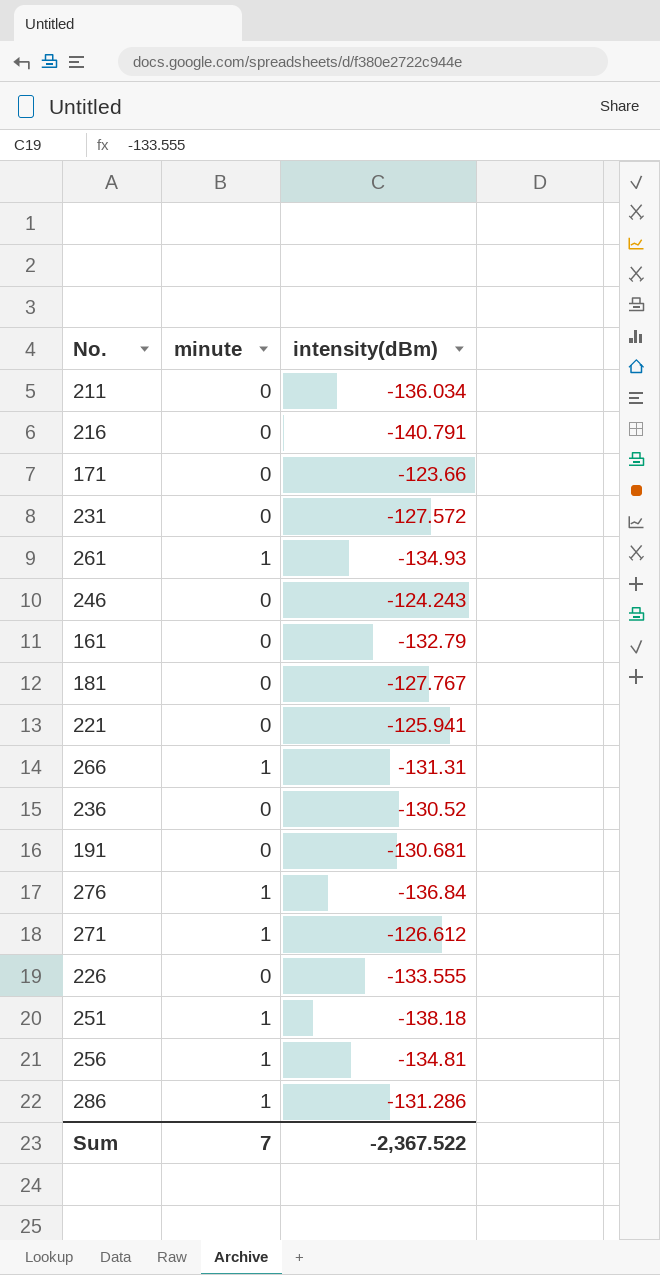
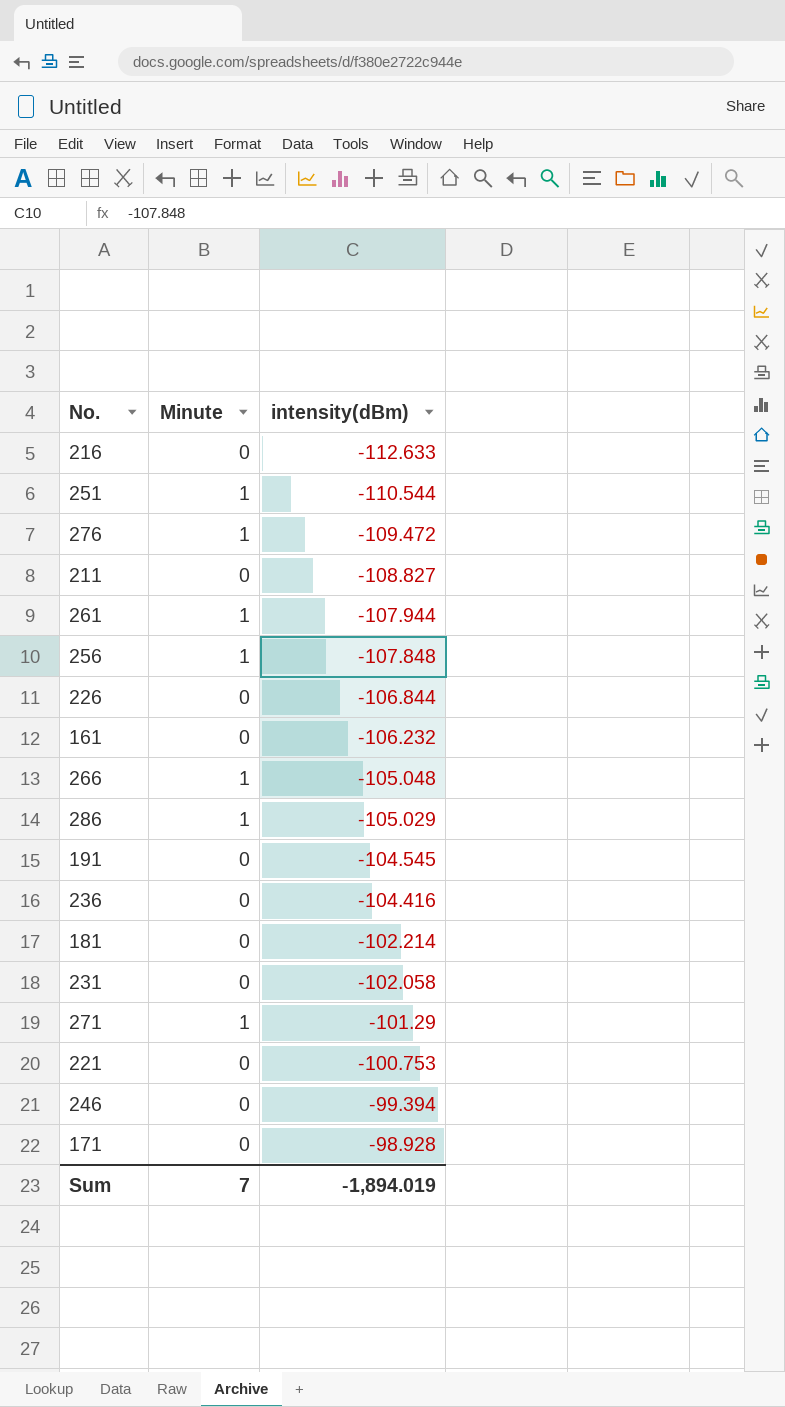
row order: none -> intensity(dBm) ascending
column name: minute -> Minute
216 | intensity(dBm): -140.791 -> -112.633
251 | intensity(dBm): -138.18 -> -110.544
276 | intensity(dBm): -136.84 -> -109.472
211 | intensity(dBm): -136.034 -> -108.827
261 | intensity(dBm): -134.93 -> -107.944
256 | intensity(dBm): -134.81 -> -107.848
226 | intensity(dBm): -133.555 -> -106.844
161 | intensity(dBm): -132.79 -> -106.232
266 | intensity(dBm): -131.31 -> -105.048
286 | intensity(dBm): -131.286 -> -105.029
191 | intensity(dBm): -130.681 -> -104.545
236 | intensity(dBm): -130.52 -> -104.416
181 | intensity(dBm): -127.767 -> -102.214
231 | intensity(dBm): -127.572 -> -102.058
271 | intensity(dBm): -126.612 -> -101.29
221 | intensity(dBm): -125.941 -> -100.753
246 | intensity(dBm): -124.243 -> -99.394
171 | intensity(dBm): -123.66 -> -98.928
Sum | intensity(dBm): -2,367.522 -> -1,894.019

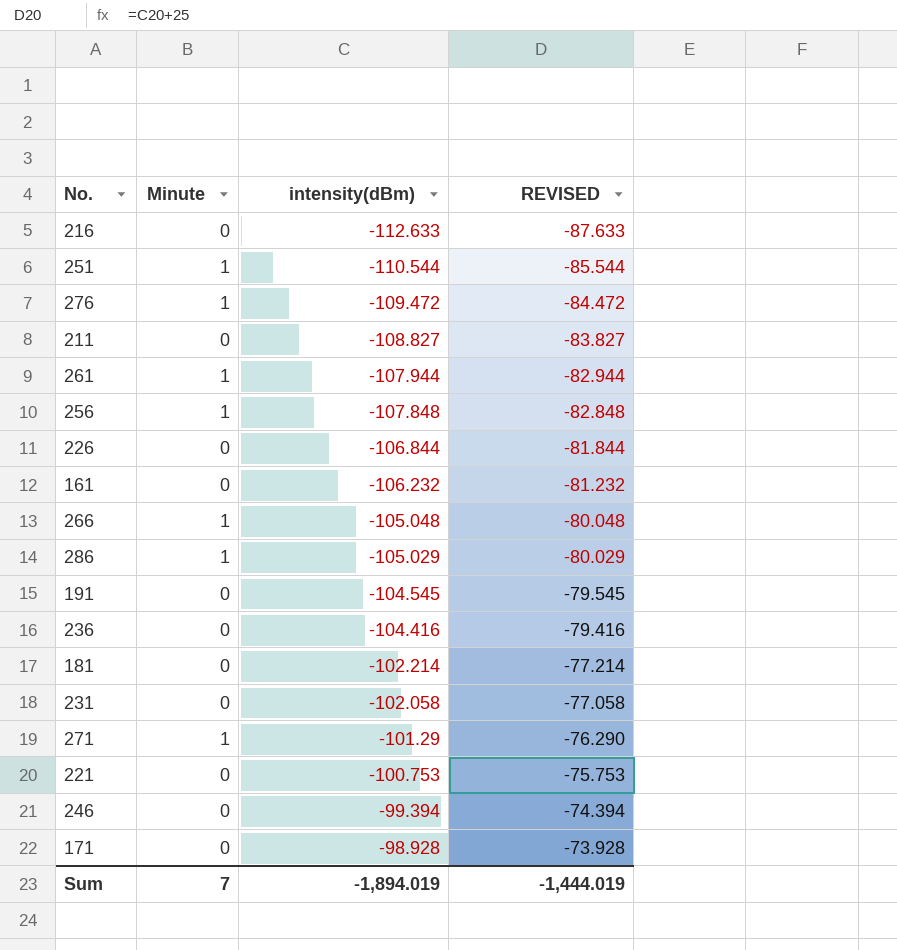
column REVISED | formula: none -> [intensity(dBm)] + 25

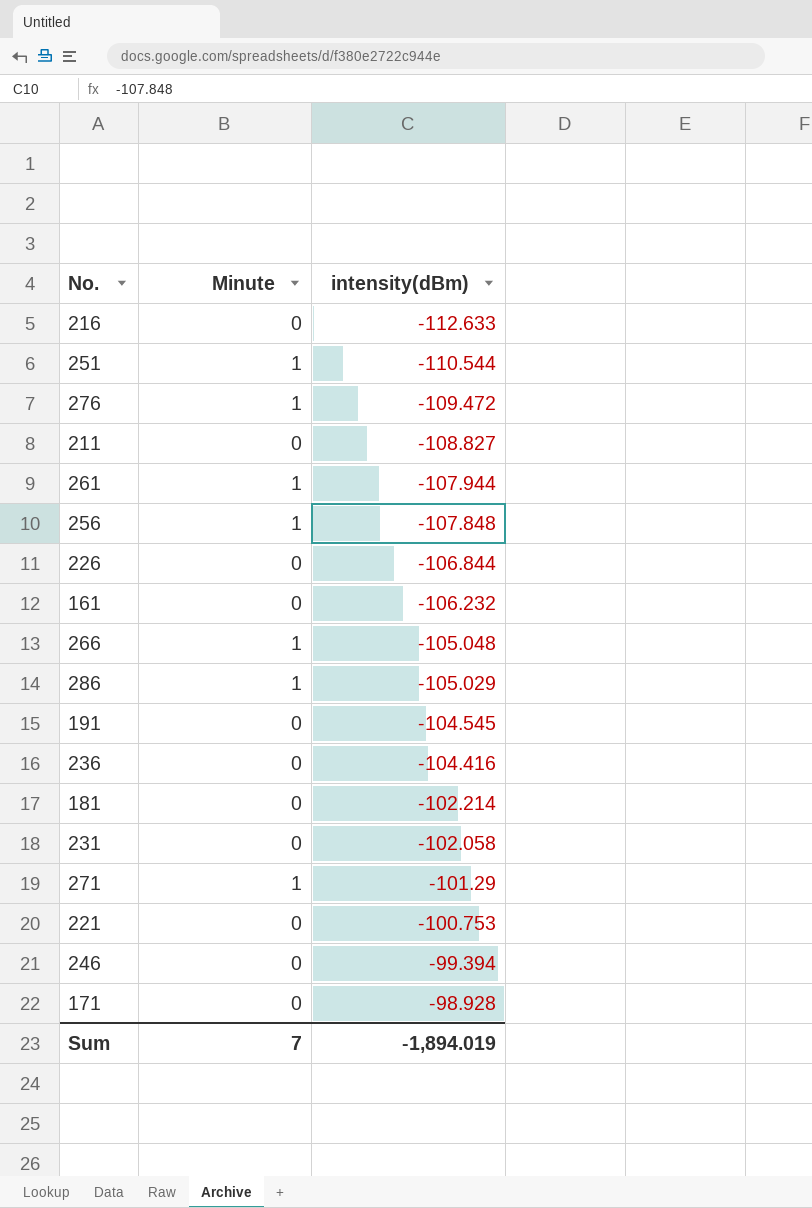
column REVISED | formula: [intensity(dBm)] + 25 -> none

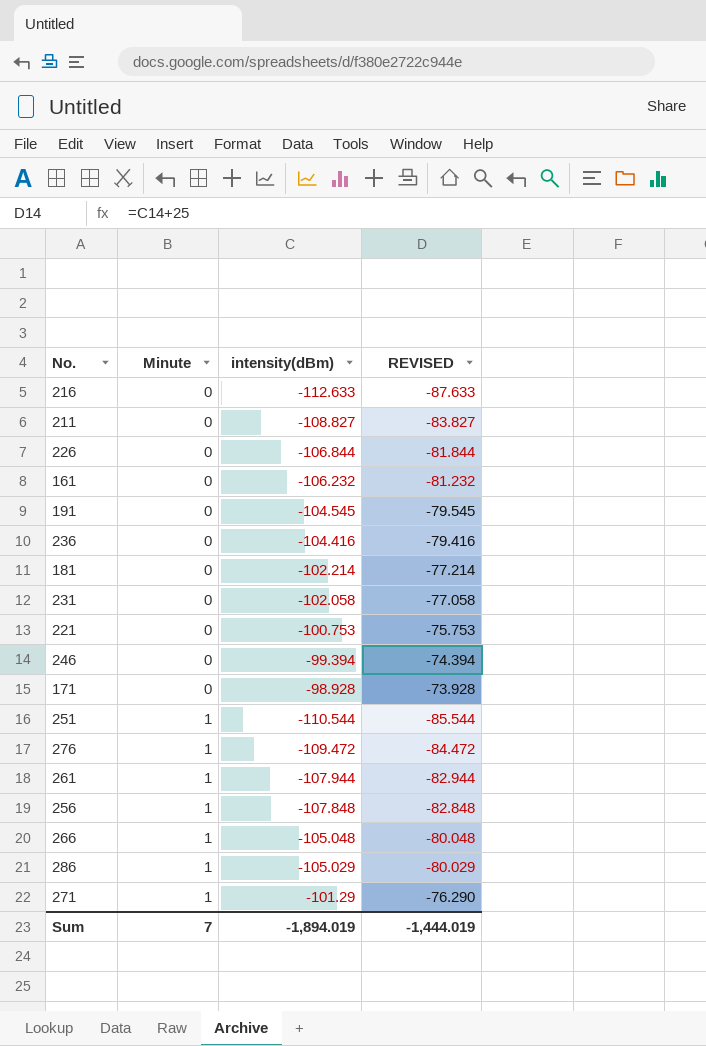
row order: intensity(dBm) ascending -> Minute ascending
column REVISED | formula: none -> [intensity(dBm)] + 25

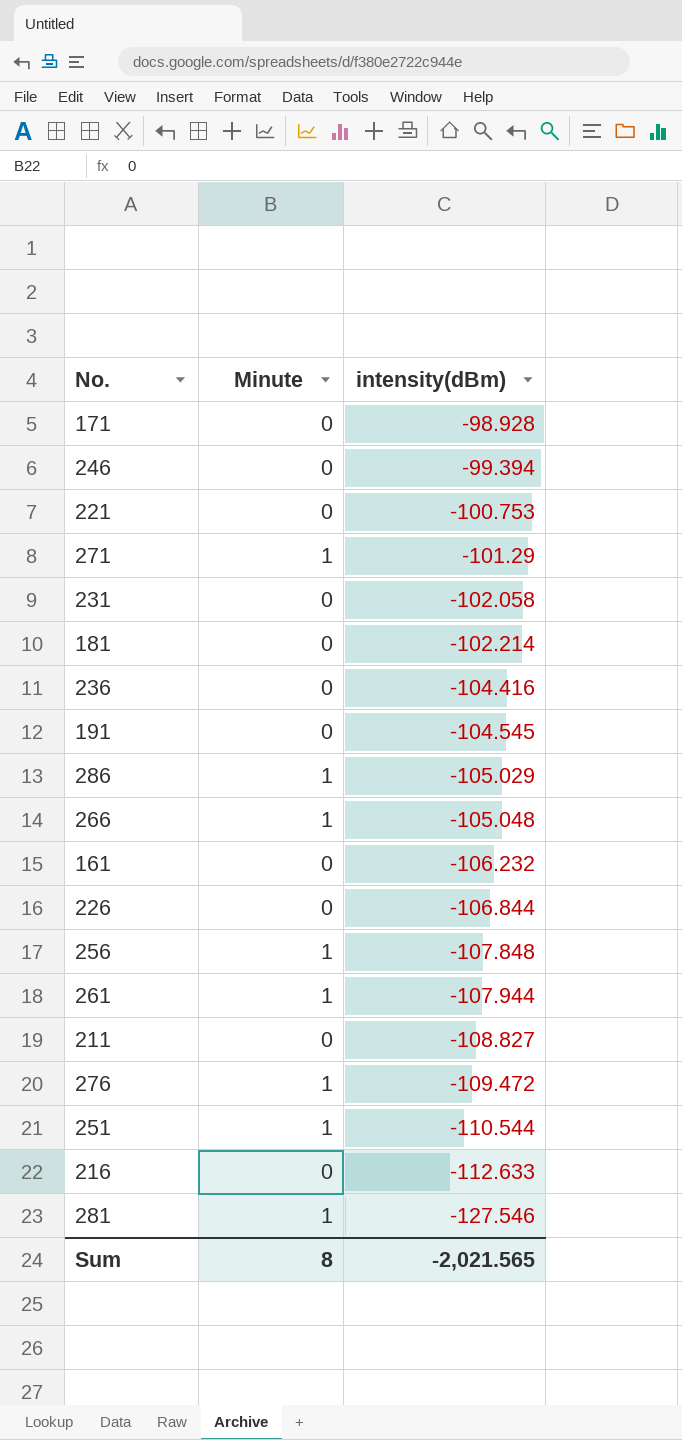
row order: Minute ascending -> intensity(dBm) descending
column REVISED | formula: [intensity(dBm)] + 25 -> none
row 281: none -> 1 | -127.546
Sum | Minute: 7 -> 8
Sum | intensity(dBm): -1,894.019 -> -2,021.565

